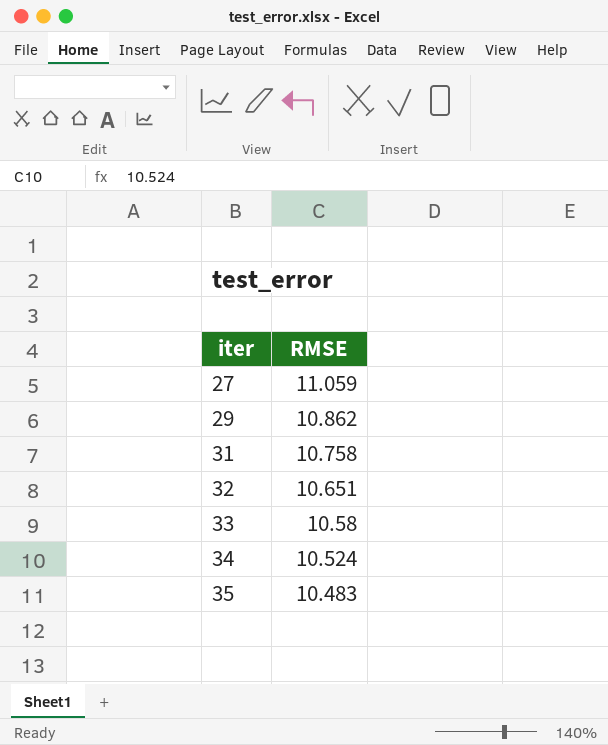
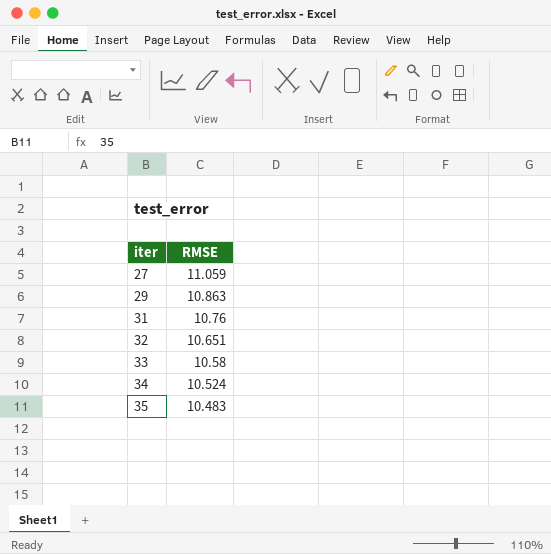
29 | RMSE: 10.862 -> 10.863
31 | RMSE: 10.758 -> 10.76

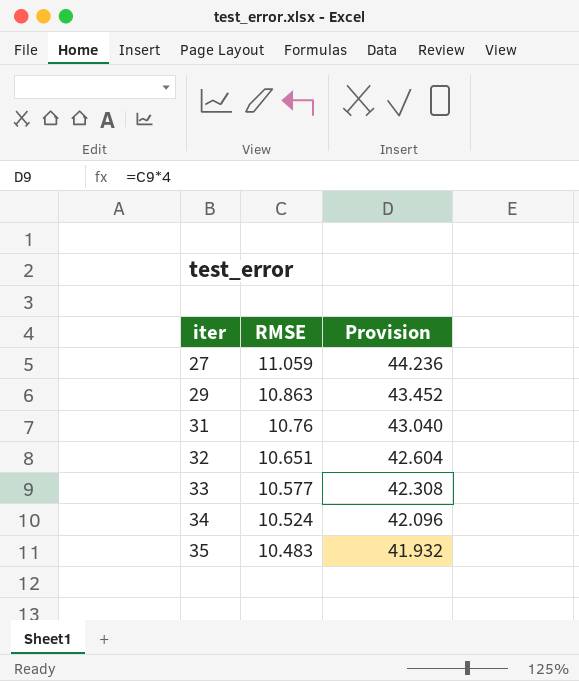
column Provision | formula: none -> [RMSE] * 4
33 | RMSE: 10.58 -> 10.577

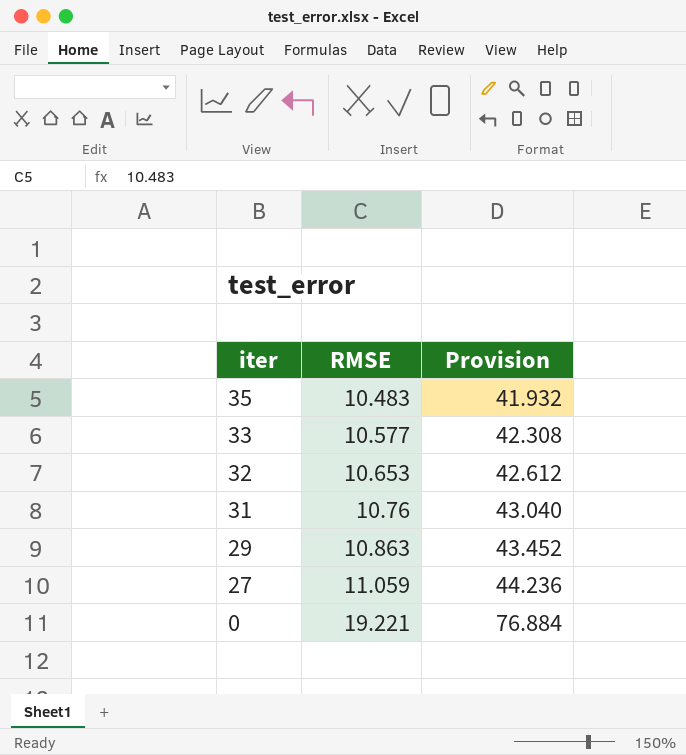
row order: iter ascending -> iter descending
row 34: 10.524 | 42.096 -> none
32 | RMSE: 10.651 -> 10.653
32 | Provision: 42.604 -> 42.612
row 0: none -> 19.221 | 76.884

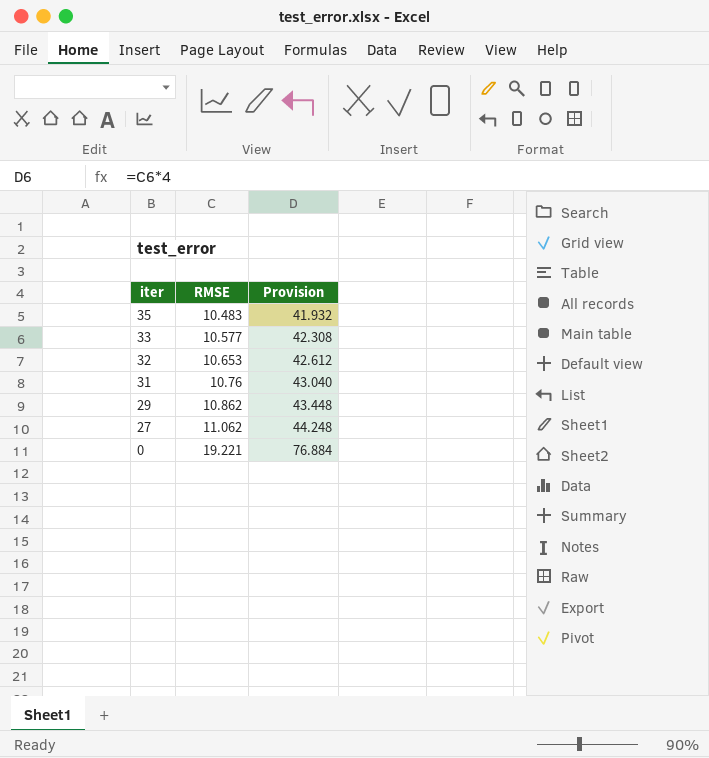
29 | RMSE: 10.863 -> 10.862
29 | Provision: 43.452 -> 43.448
27 | RMSE: 11.059 -> 11.062
27 | Provision: 44.236 -> 44.248

